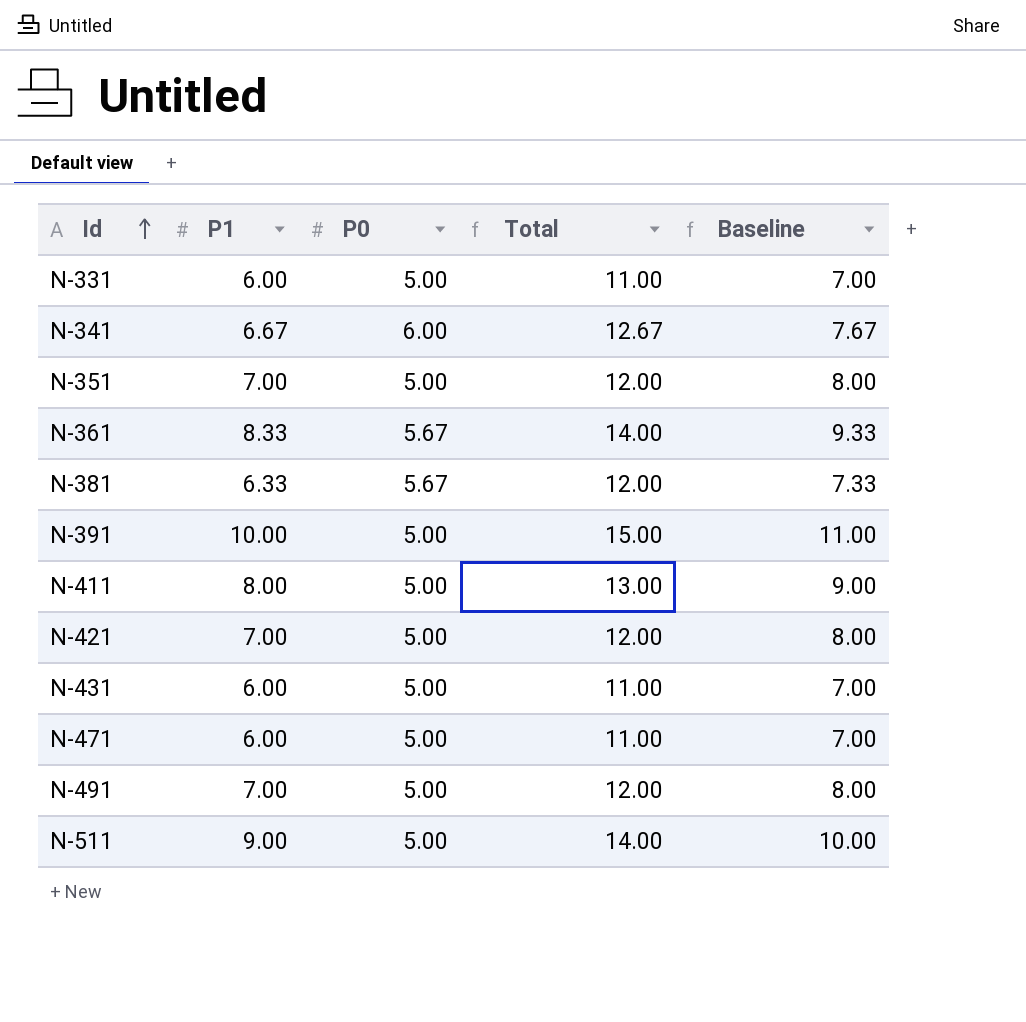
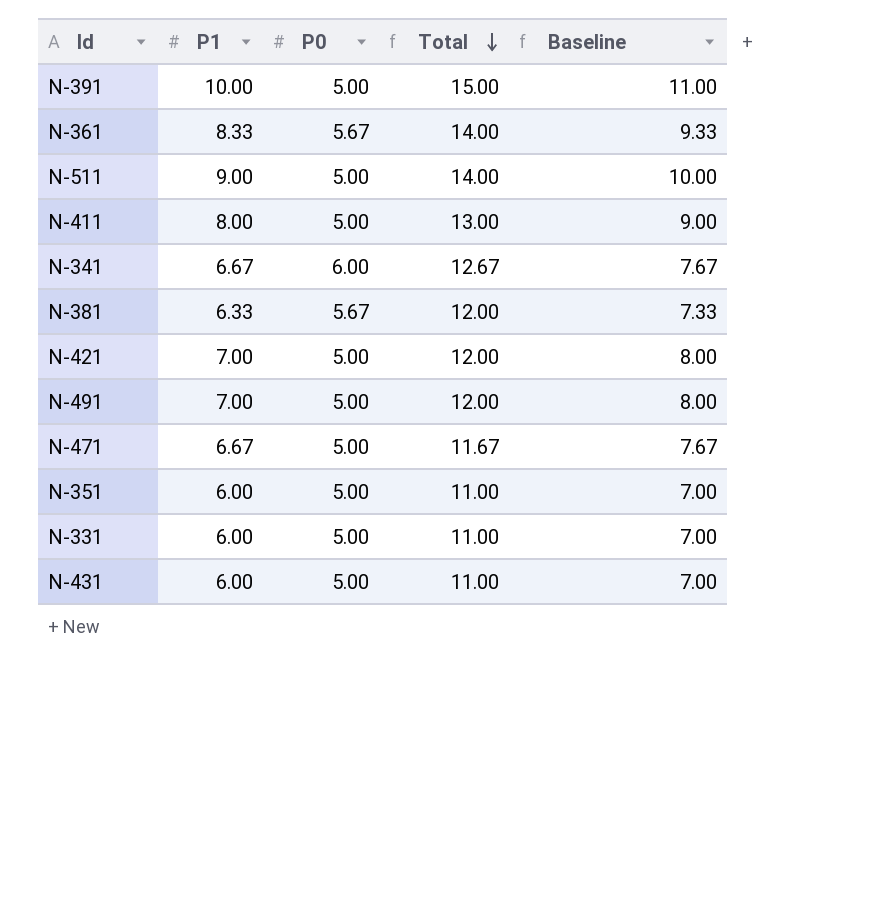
row order: Id ascending -> Total descending
N-471 | P1: 6.00 -> 6.67
N-471 | Total: 11.00 -> 11.67
N-471 | Baseline: 7.00 -> 7.67
N-351 | P1: 7.00 -> 6.00
N-351 | Total: 12.00 -> 11.00
N-351 | Baseline: 8.00 -> 7.00

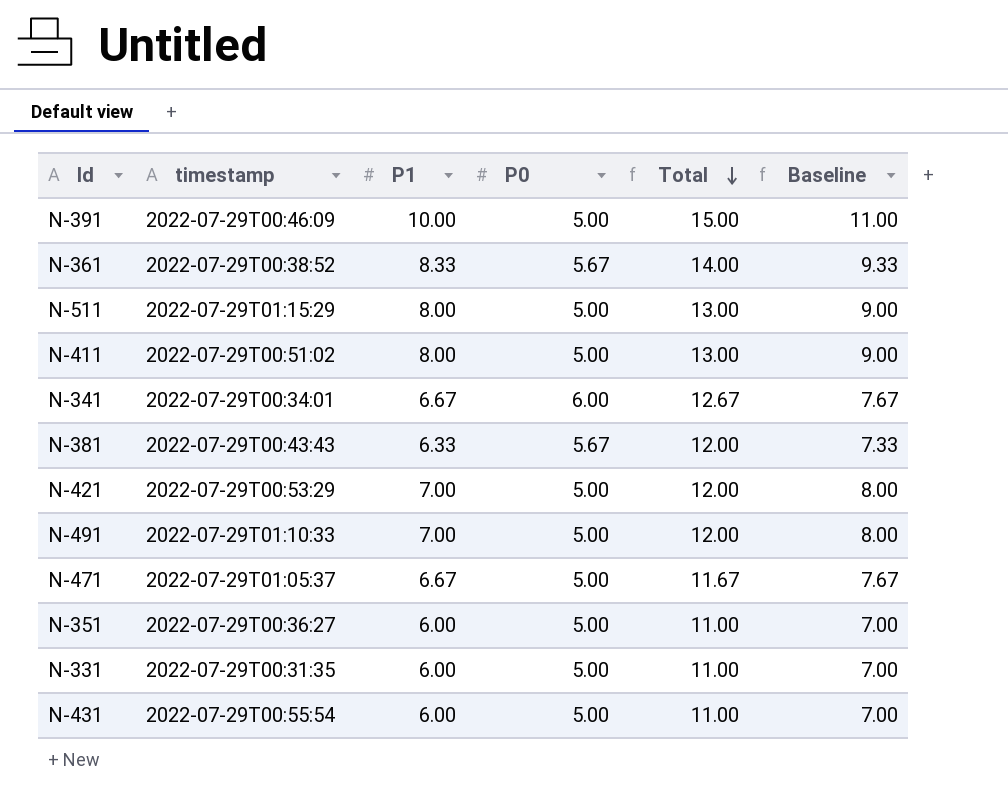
column timestamp | position: none -> 2
N-511 | P1: 9.00 -> 8.00
N-511 | Total: 14.00 -> 13.00
N-511 | Baseline: 10.00 -> 9.00

